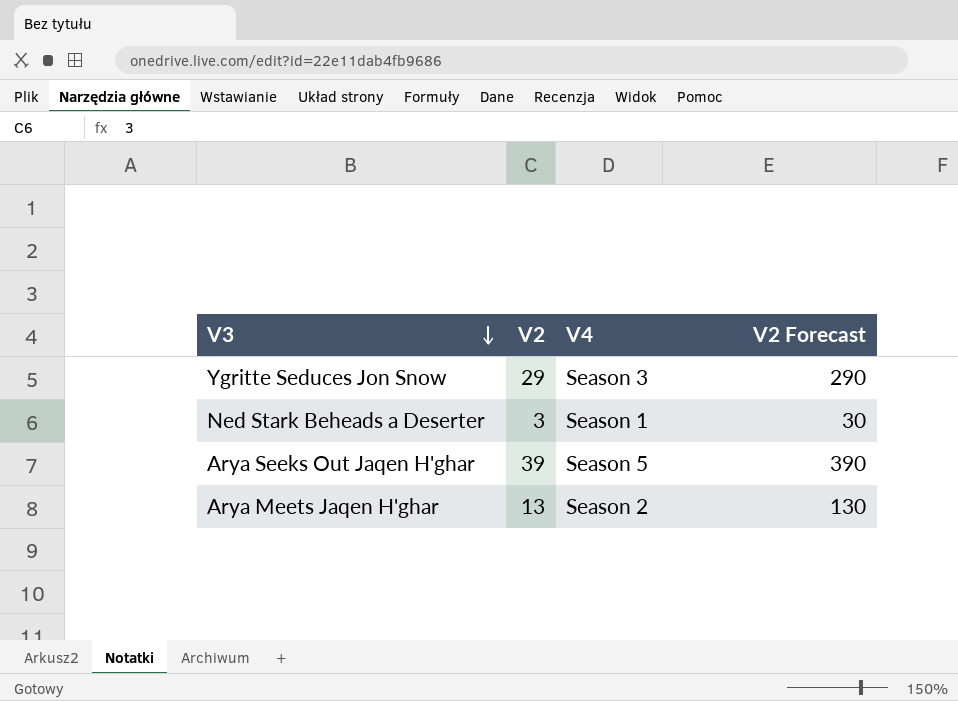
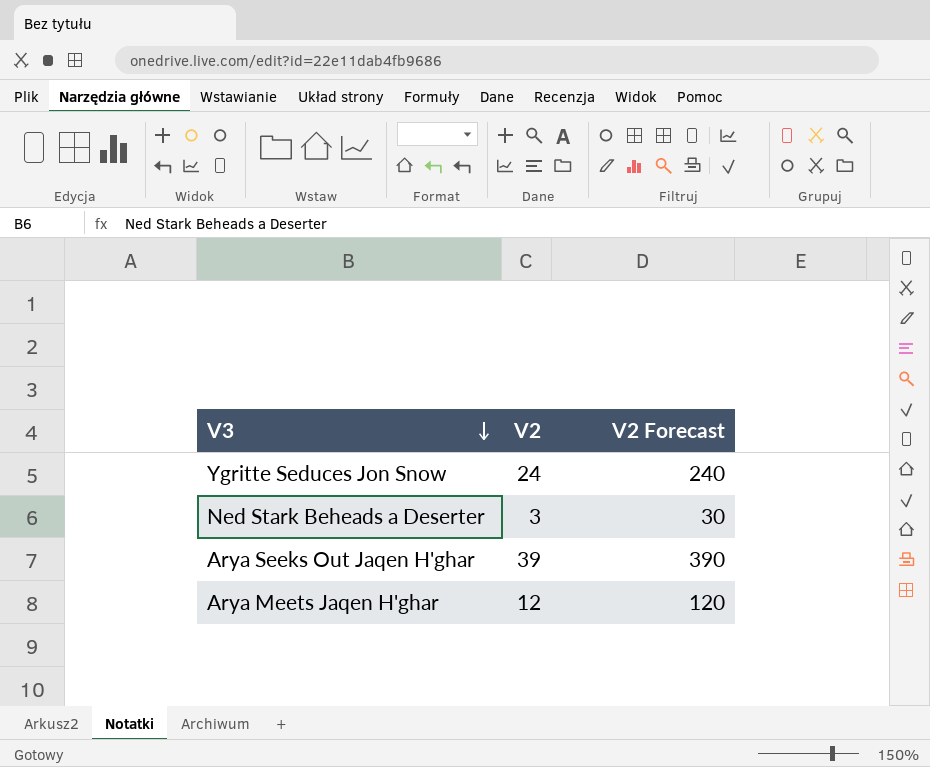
column V4 | position: 3 -> none
Ygritte Seduces Jon Snow | V2: 29 -> 24
Ygritte Seduces Jon Snow | V2 Forecast: 290 -> 240
Arya Meets Jaqen H'ghar | V2: 13 -> 12
Arya Meets Jaqen H'ghar | V2 Forecast: 130 -> 120

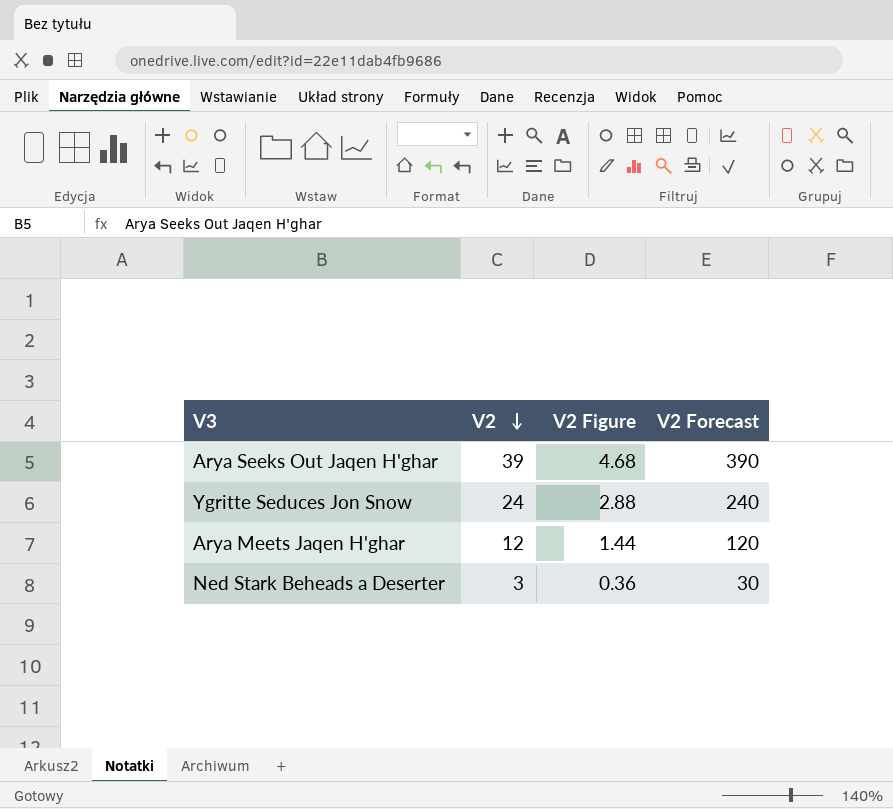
row order: V3 descending -> V2 descending
column V2 Figure | formula: none -> [V2] * 0.12

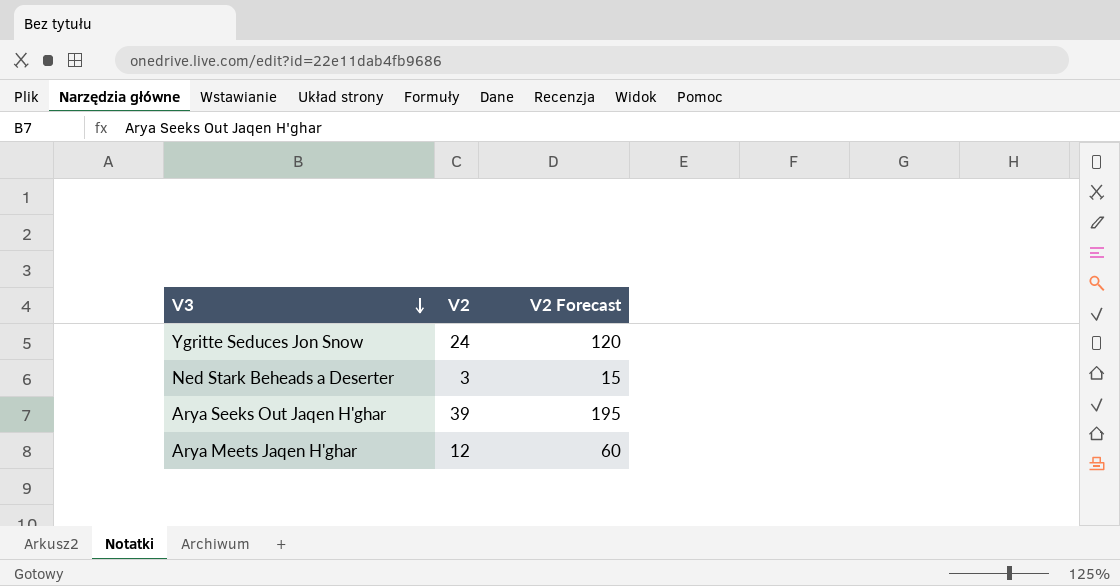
row order: V2 descending -> V3 descending
column V2 Figure | formula: [V2] * 0.12 -> none
column V2 Forecast | formula: [V2] * 10 -> [V2] * 5

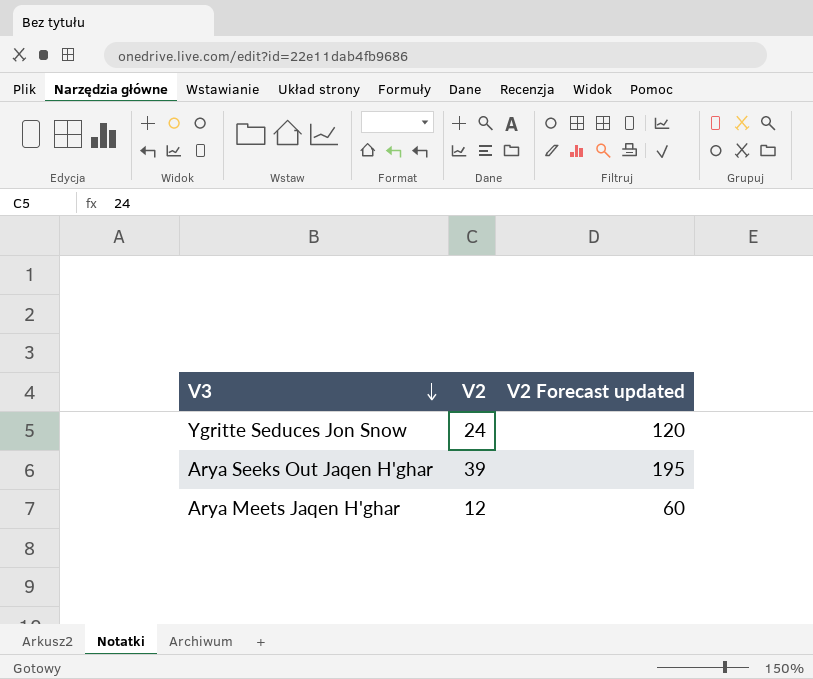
column name: V2 Forecast -> V2 Forecast updated
row Ned Stark Beheads a Deserter: 3 | 15 -> none

